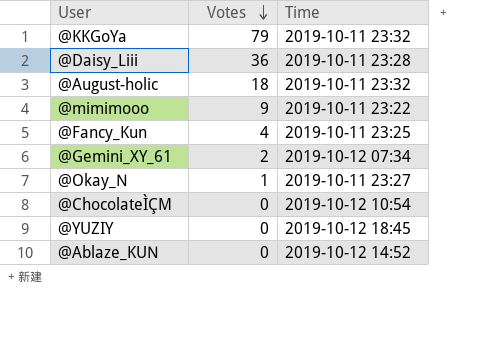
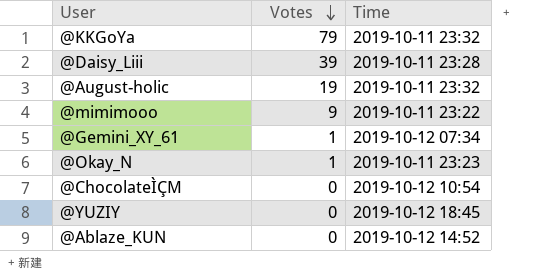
row @Fancy_Kun: 4 | 2019-10-11 23:25 -> none
@Daisy_Liii | Votes: 36 -> 39
@August-holic | Votes: 18 -> 19
@Gemini_XY_61 | Votes: 2 -> 1
@Okay_N | Time: 2019-10-11 23:27 -> 2019-10-11 23:23

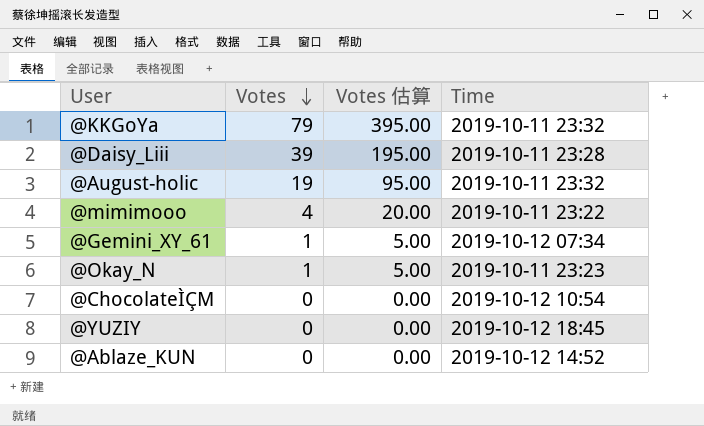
column Votes 估算 | formula: none -> [Votes] * 5
@mimimooo | Votes: 9 -> 4

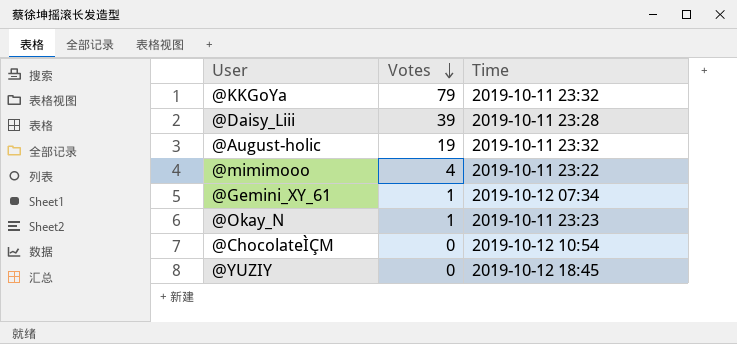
column Votes 估算 | formula: [Votes] * 5 -> none
row @Ablaze_KUN: 0 | 0.00 | 2019-10-12 14:52 -> none

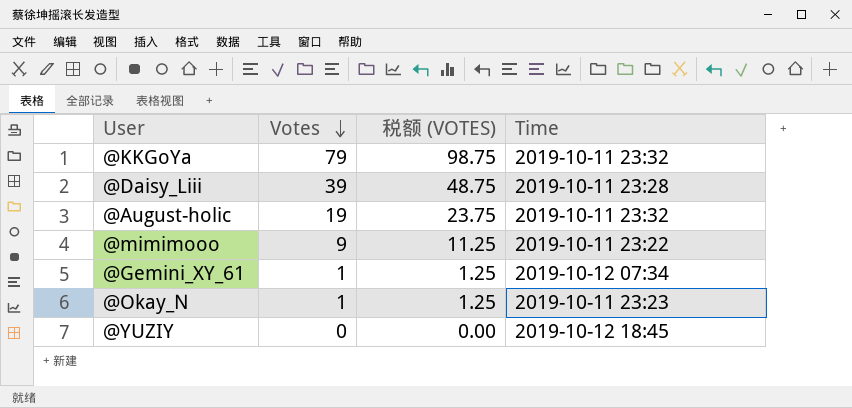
column 税额 (VOTES) | formula: none -> [Votes] * 1.25
row @ChocolateÌÇM: 0 | 2019-10-12 10:54 -> none
@mimimooo | Votes: 4 -> 9

